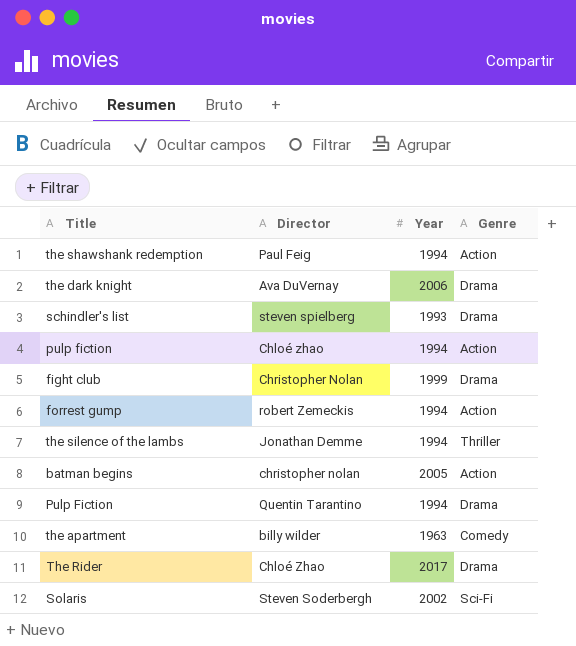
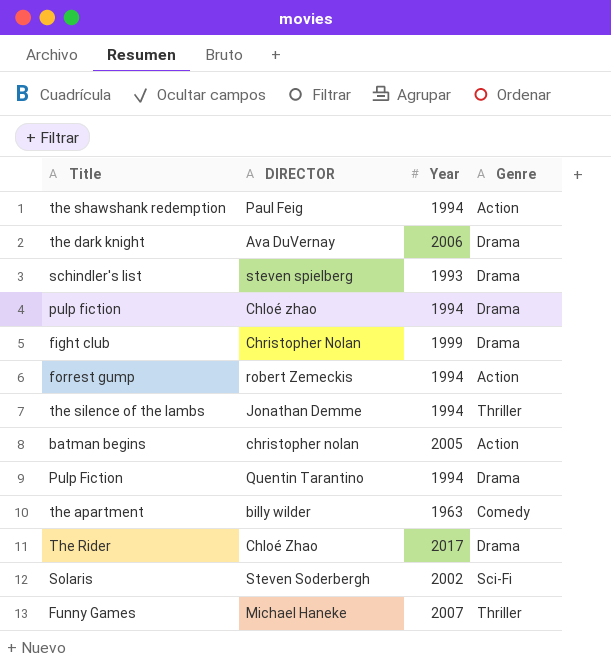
column name: Director -> DIRECTOR
pulp fiction | Genre: Action -> Drama
row Funny Games: none -> Michael Haneke | 2007 | Thriller

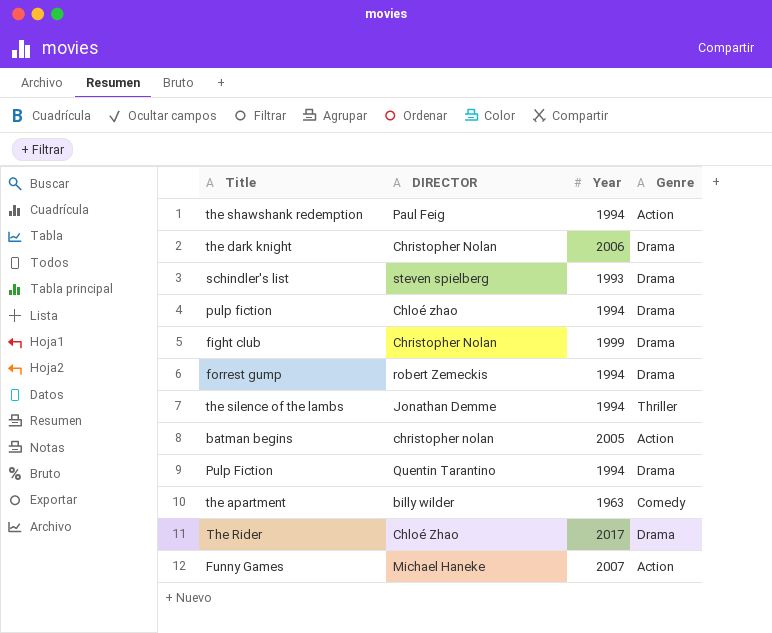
row Solaris: Steven Soderbergh | 2002 | Sci-Fi -> none
the dark knight | DIRECTOR: Ava DuVernay -> Christopher Nolan
forrest gump | Genre: Action -> Drama
Funny Games | Genre: Thriller -> Action

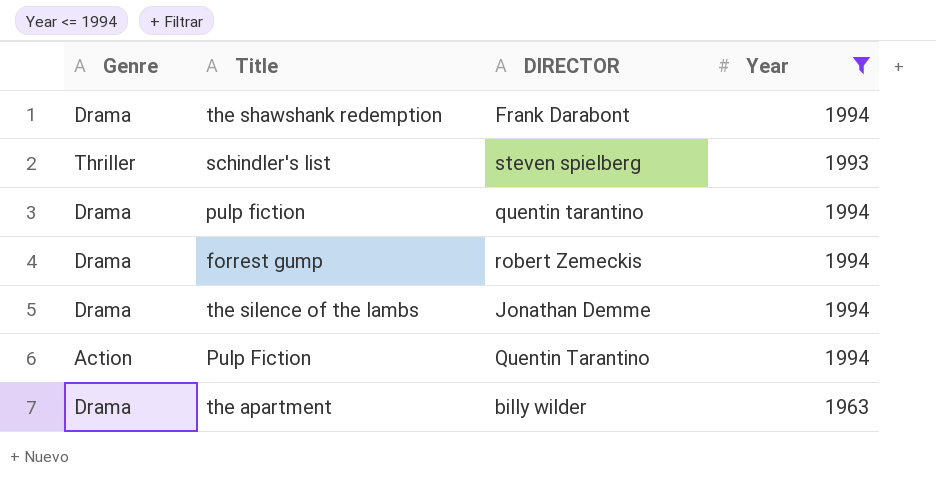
filter: none -> Year <= 1994
column Genre | position: 4 -> 1
the shawshank redemption | Genre: Action -> Drama
the shawshank redemption | DIRECTOR: Paul Feig -> Frank Darabont
schindler's list | Genre: Drama -> Thriller
pulp fiction | DIRECTOR: Chloé zhao -> quentin tarantino
the silence of the lambs | Genre: Thriller -> Drama
Pulp Fiction | Genre: Drama -> Action
the apartment | Genre: Comedy -> Drama

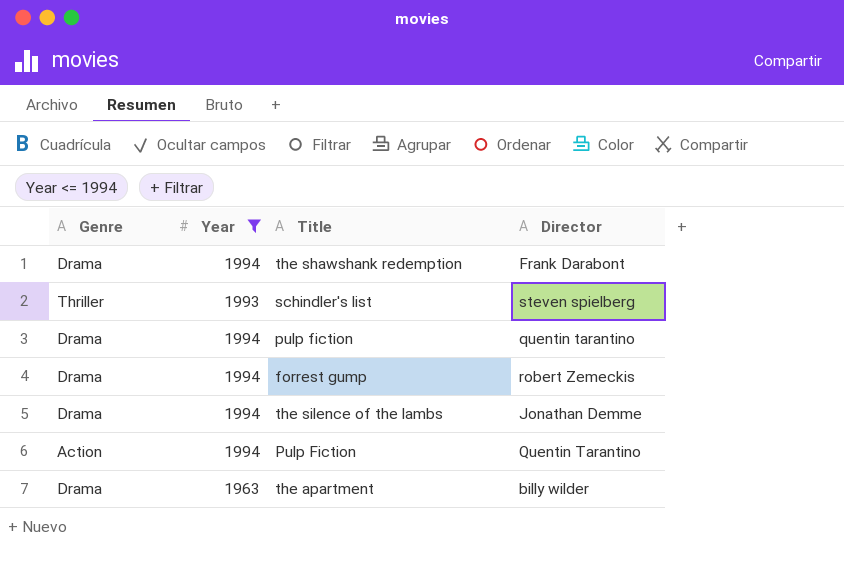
column Year | position: 4 -> 2
column name: DIRECTOR -> Director

